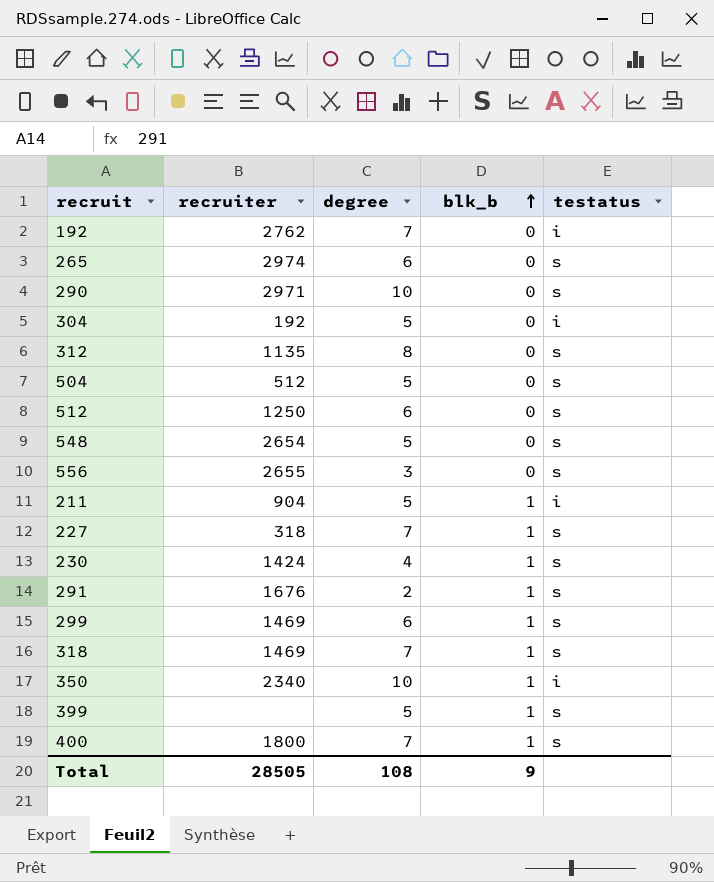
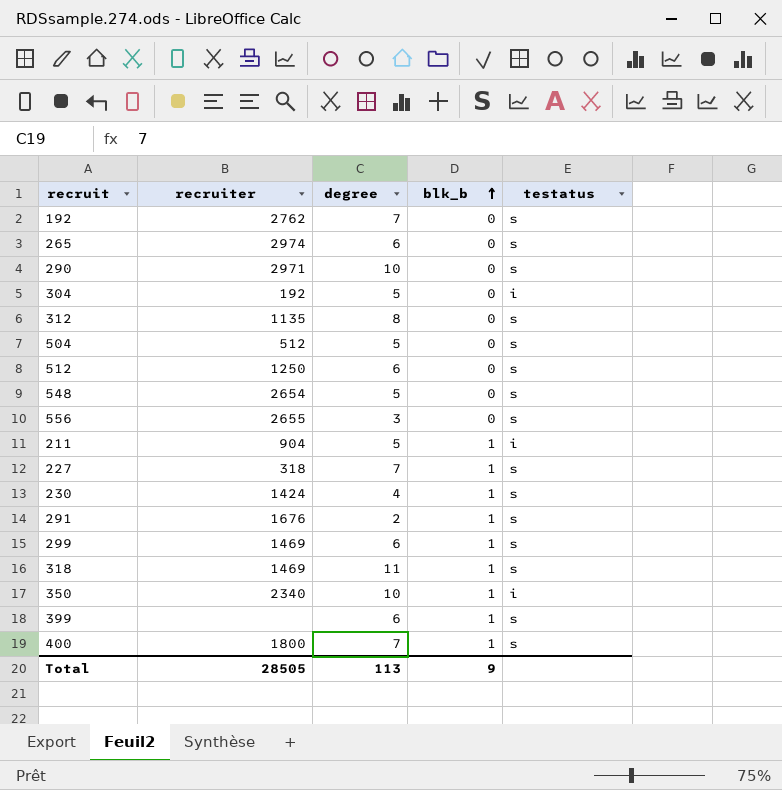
192 | testatus: i -> s
318 | degree: 7 -> 11
399 | degree: 5 -> 6
Total | degree: 108 -> 113

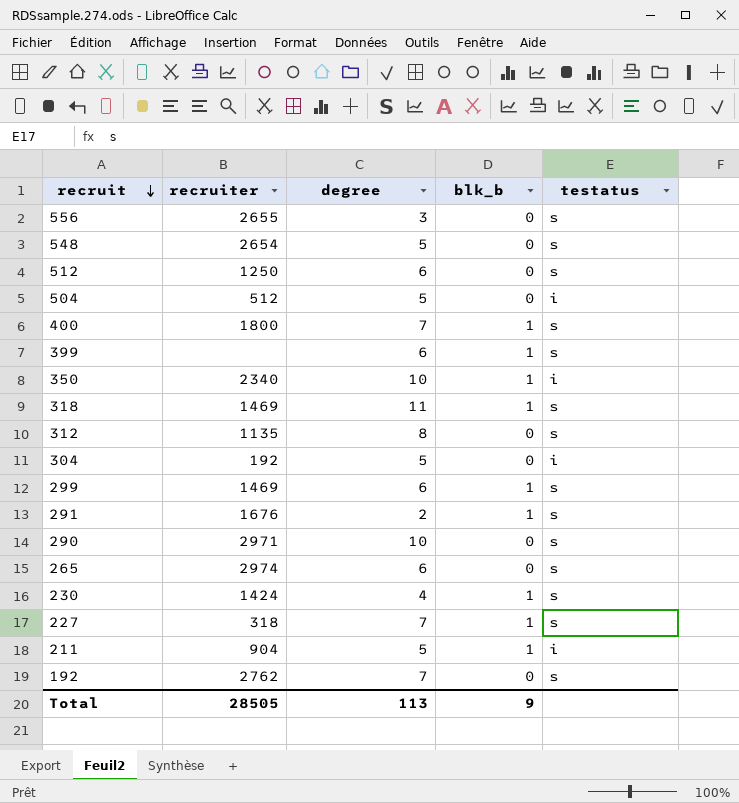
row order: blk_b ascending -> recruit descending
504 | testatus: s -> i

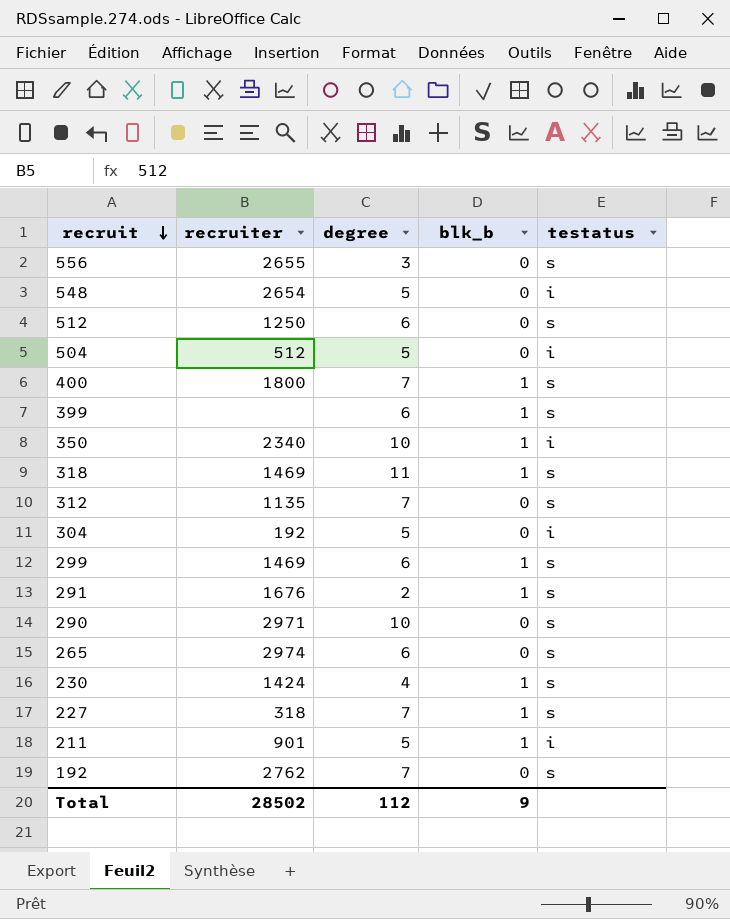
548 | testatus: s -> i
312 | degree: 8 -> 7
211 | recruiter: 904 -> 901
Total | recruiter: 28505 -> 28502
Total | degree: 113 -> 112

